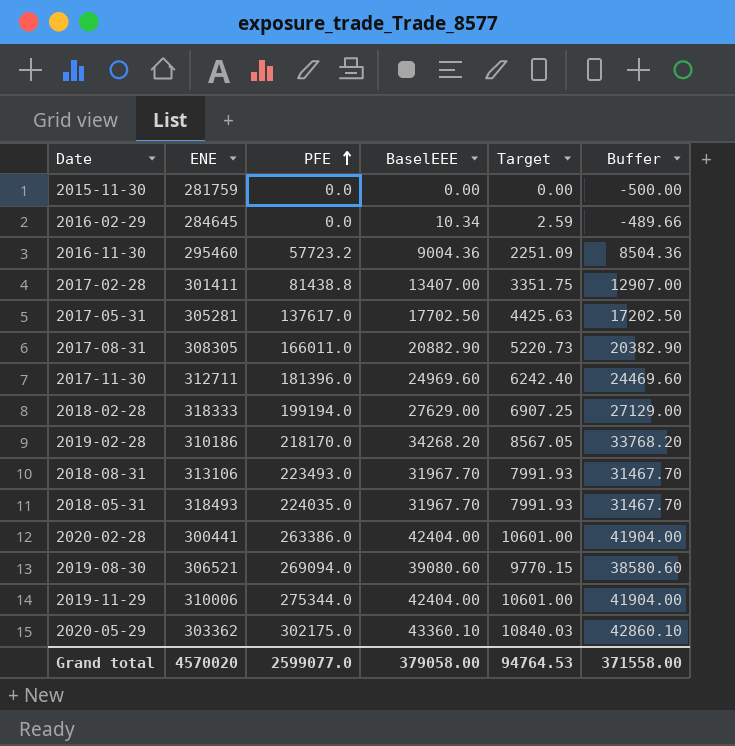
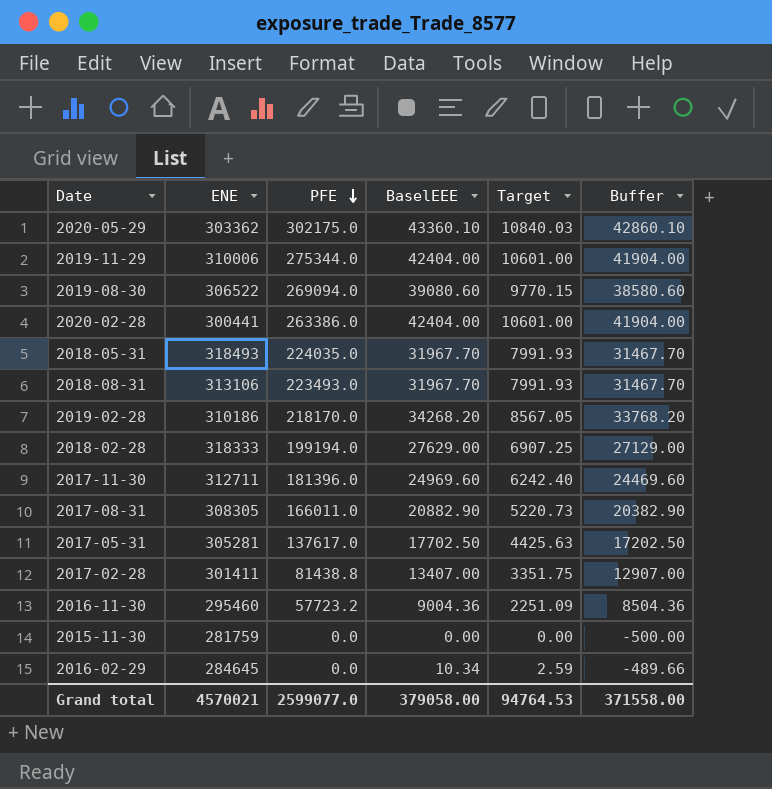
row order: PFE ascending -> PFE descending
2019-08-30 | ENE: 306521 -> 306522
Grand total | ENE: 4570020 -> 4570021

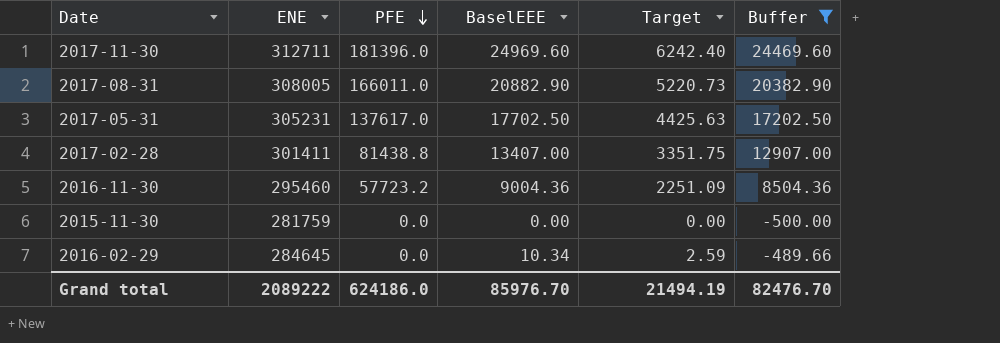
filter: none -> Buffer <= 24469.60
2017-08-31 | ENE: 308305 -> 308005
2017-05-31 | ENE: 305281 -> 305231
Grand total | ENE: 4570021 -> 2089222
Grand total | PFE: 2599077.0 -> 624186.0
Grand total | BaselEEE: 379058.00 -> 85976.70
Grand total | Target: 94764.53 -> 21494.19
Grand total | Buffer: 371558.00 -> 82476.70

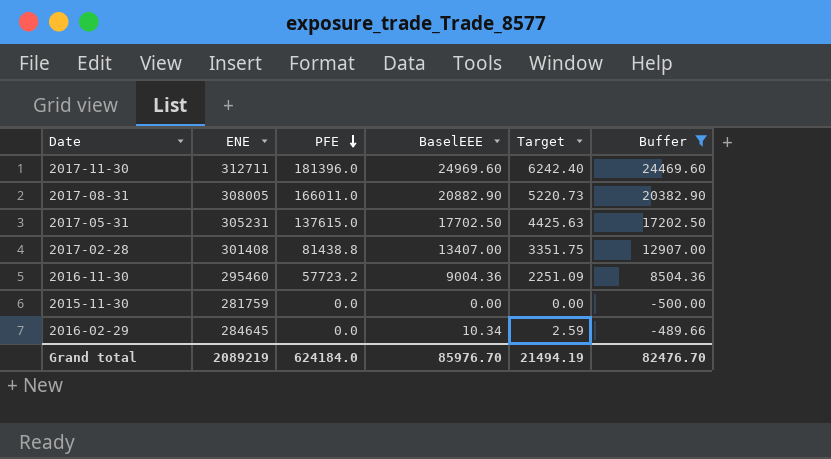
2017-05-31 | PFE: 137617.0 -> 137615.0
2017-02-28 | ENE: 301411 -> 301408
Grand total | ENE: 2089222 -> 2089219
Grand total | PFE: 624186.0 -> 624184.0

